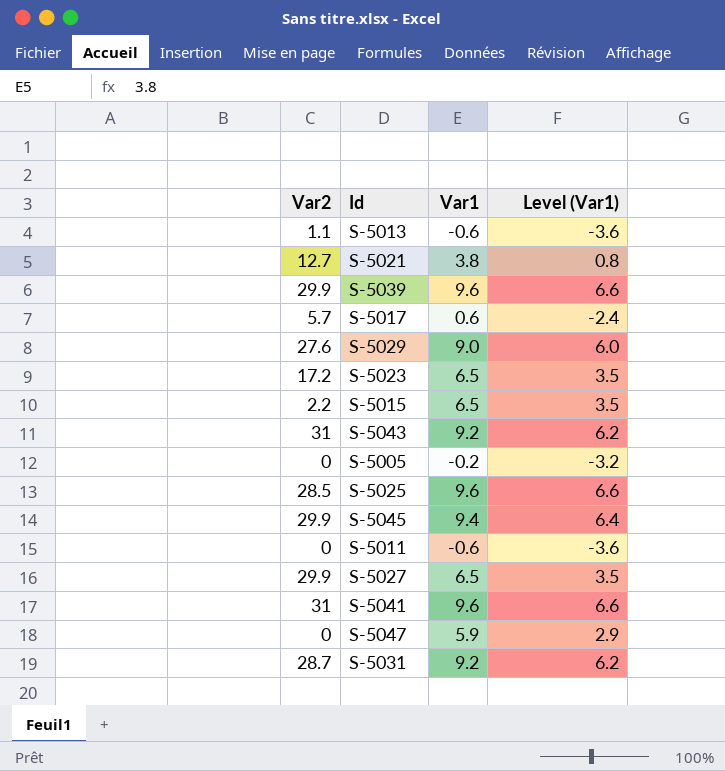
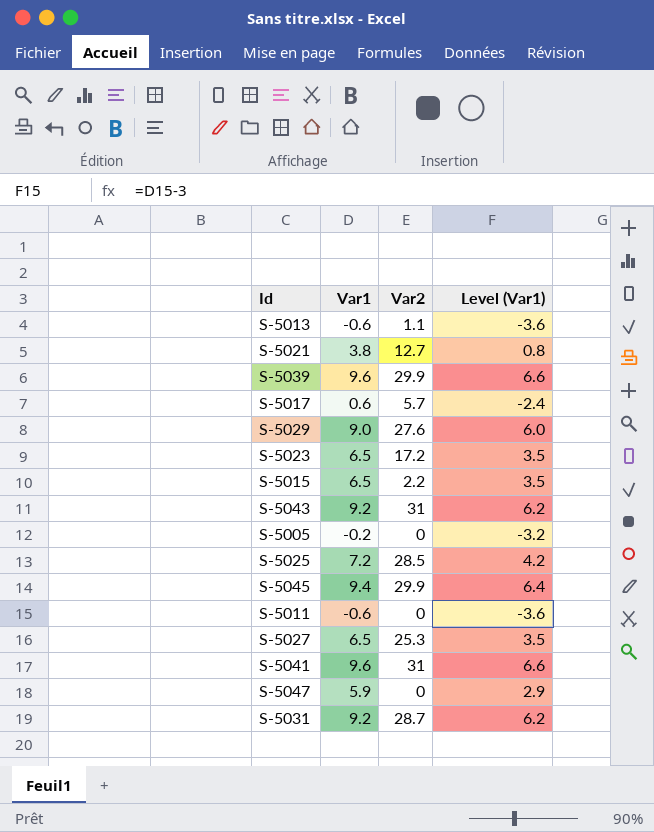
column Var2 | position: 1 -> 3
S-5025 | Var1: 9.6 -> 7.2
S-5025 | Level (Var1): 6.6 -> 4.2
S-5027 | Var2: 29.9 -> 25.3

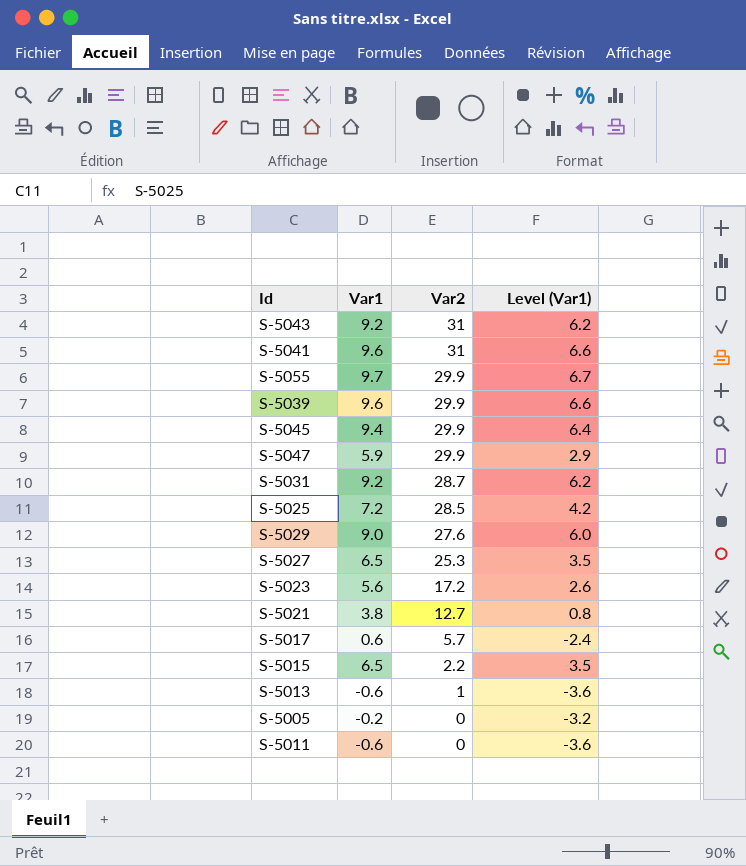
row order: none -> Var2 descending
row S-5055: none -> 9.7 | 29.9 | 6.7
S-5047 | Var2: 0 -> 29.9
S-5023 | Var1: 6.5 -> 5.6
S-5023 | Level (Var1): 3.5 -> 2.6
S-5013 | Var2: 1.1 -> 1

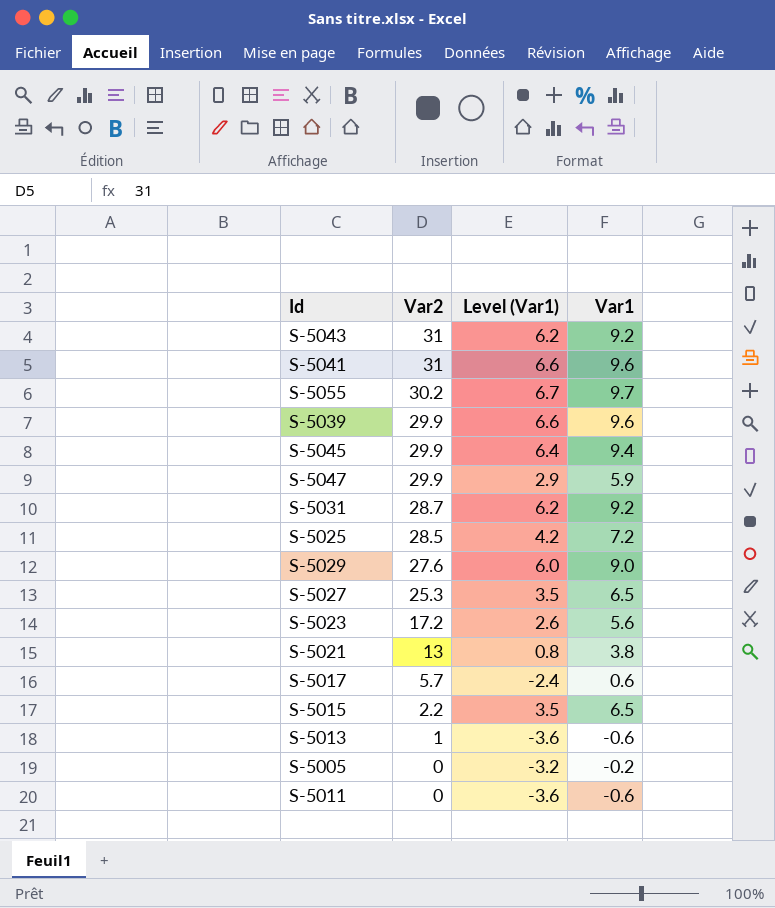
column Var1 | position: 2 -> 4
S-5055 | Var2: 29.9 -> 30.2
S-5021 | Var2: 12.7 -> 13

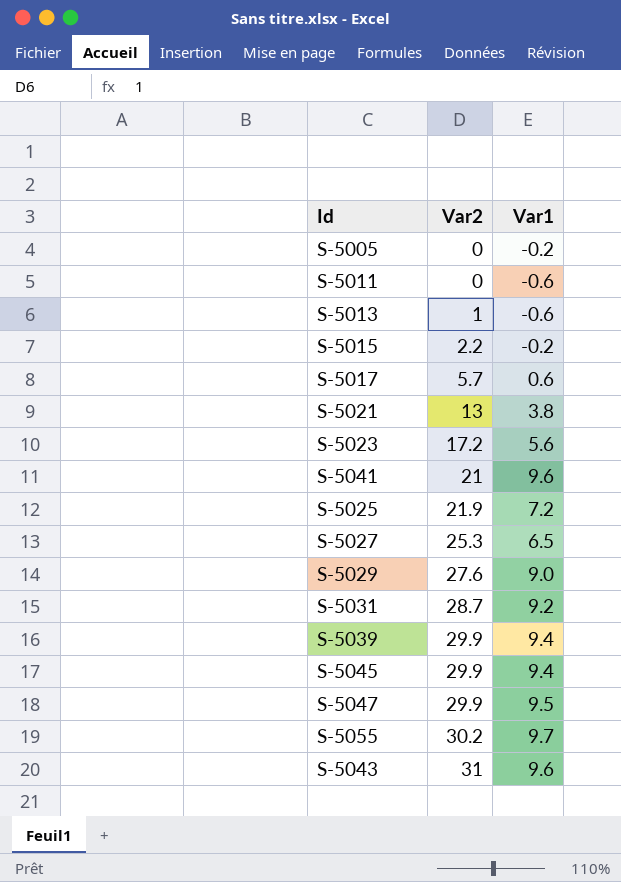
row order: Var2 descending -> Var2 ascending
column Level (Var1) | formula: [Var1] - 3 -> none
S-5015 | Var1: 6.5 -> -0.2
S-5041 | Var2: 31 -> 21
S-5025 | Var2: 28.5 -> 21.9
S-5039 | Var1: 9.6 -> 9.4
S-5047 | Var1: 5.9 -> 9.5
S-5043 | Var1: 9.2 -> 9.6

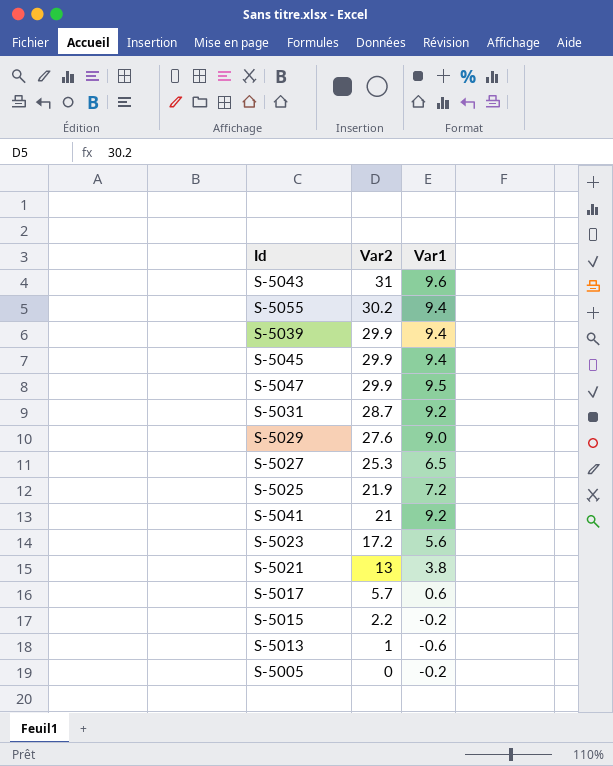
row order: Var2 ascending -> Var2 descending
row S-5011: 0 | -0.6 -> none
S-5055 | Var1: 9.7 -> 9.4
S-5041 | Var1: 9.6 -> 9.2

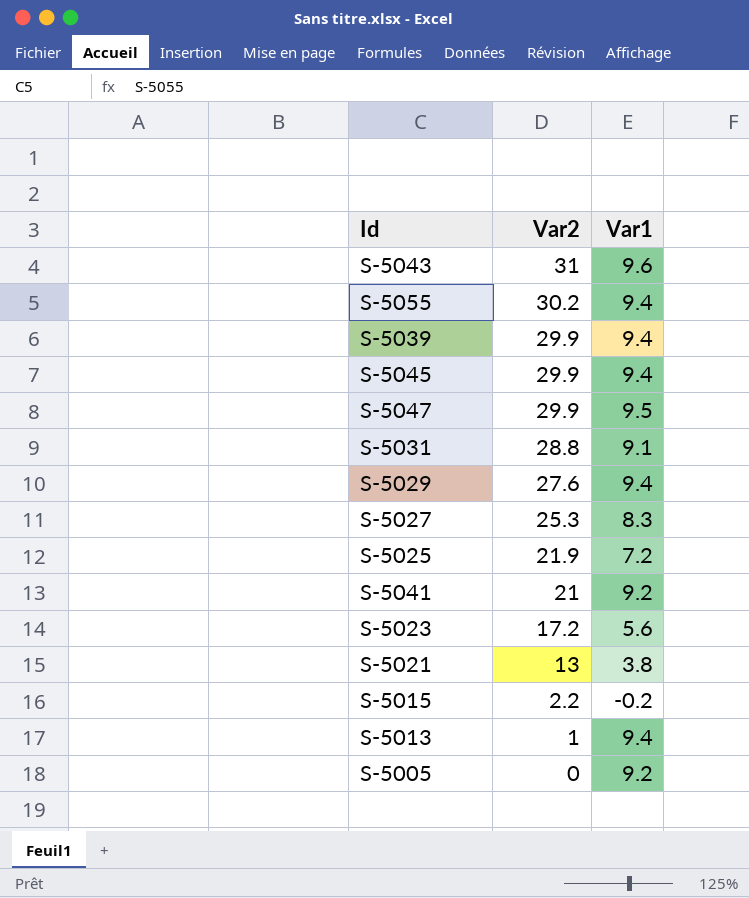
row S-5017: 5.7 | 0.6 -> none
S-5031 | Var2: 28.7 -> 28.8
S-5031 | Var1: 9.2 -> 9.1
S-5029 | Var1: 9.0 -> 9.4
S-5027 | Var1: 6.5 -> 8.3
S-5013 | Var1: -0.6 -> 9.4
S-5005 | Var1: -0.2 -> 9.2

